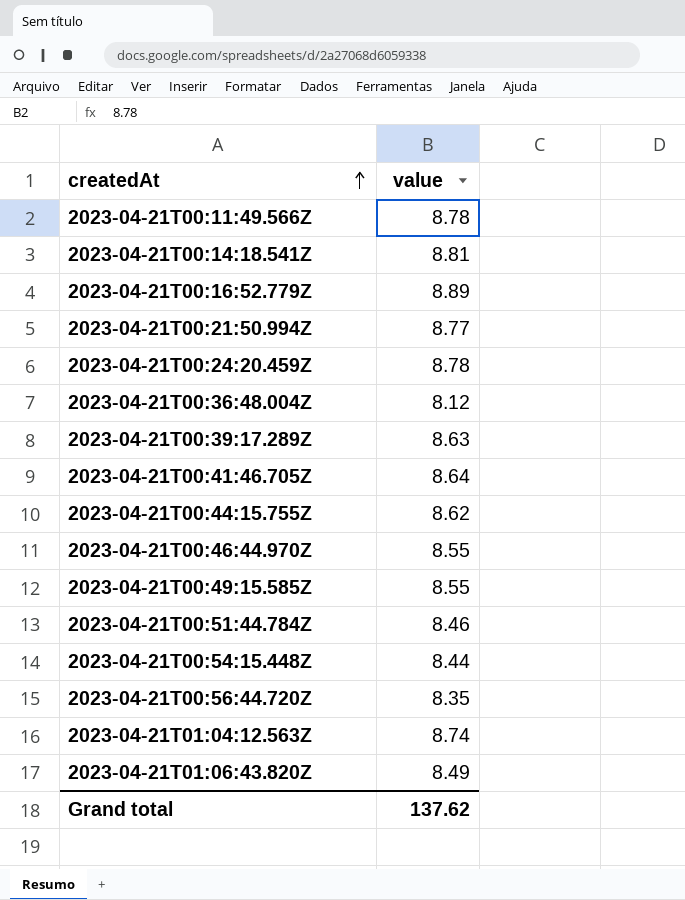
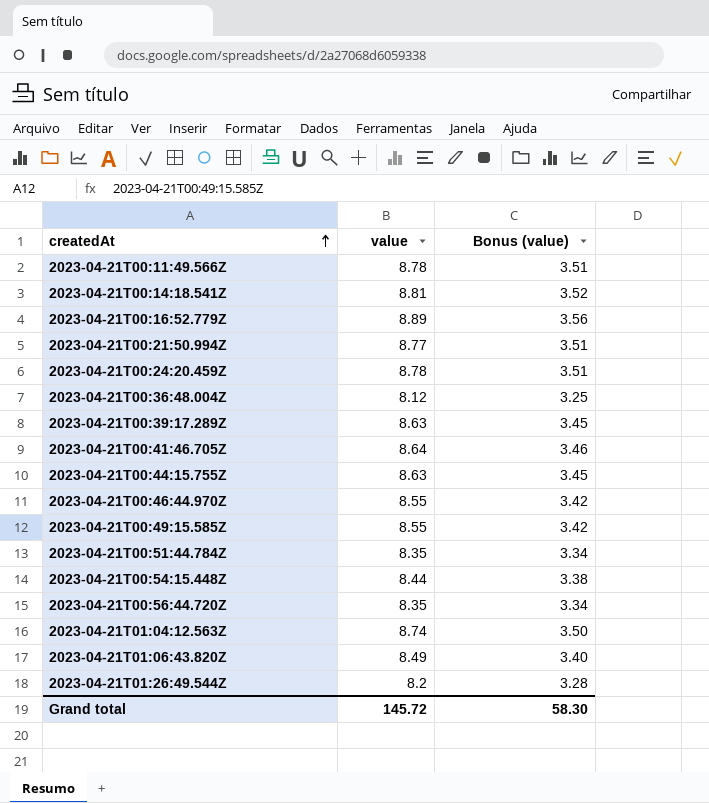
column Bonus (value) | formula: none -> [value] * 0.4
2023-04-21T00:44:15.755Z | value: 8.62 -> 8.63
2023-04-21T00:51:44.784Z | value: 8.46 -> 8.35
row 2023-04-21T01:26:49.544Z: none -> 8.2 | 3.28
Grand total | value: 137.62 -> 145.72

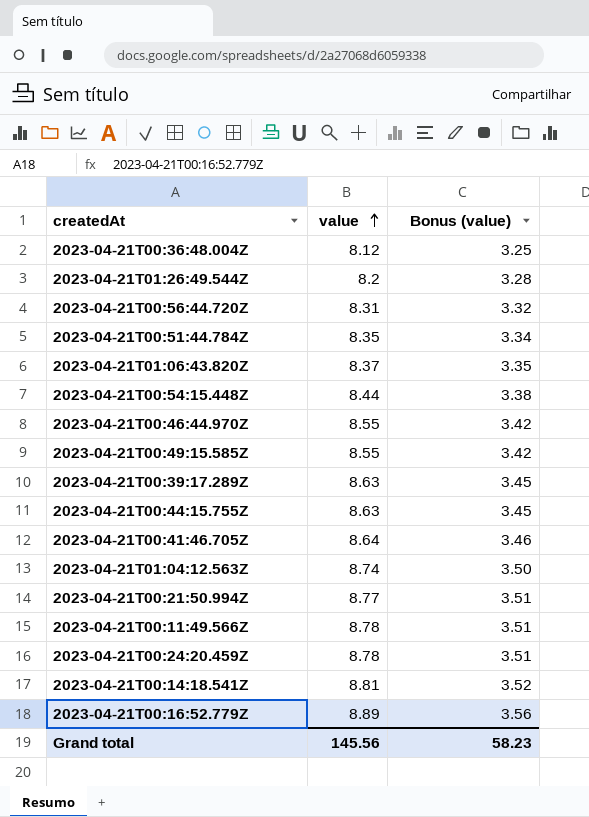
row order: createdAt ascending -> value ascending
2023-04-21T00:56:44.720Z | value: 8.35 -> 8.31
2023-04-21T00:56:44.720Z | Bonus (value): 3.34 -> 3.32
2023-04-21T01:06:43.820Z | value: 8.49 -> 8.37
2023-04-21T01:06:43.820Z | Bonus (value): 3.40 -> 3.35
Grand total | value: 145.72 -> 145.56
Grand total | Bonus (value): 58.30 -> 58.23

